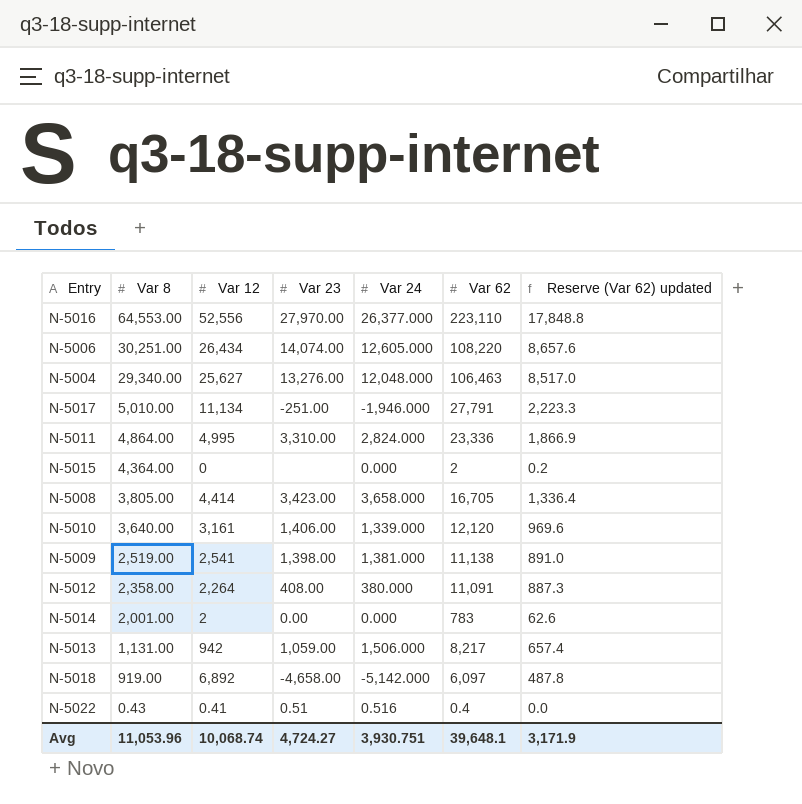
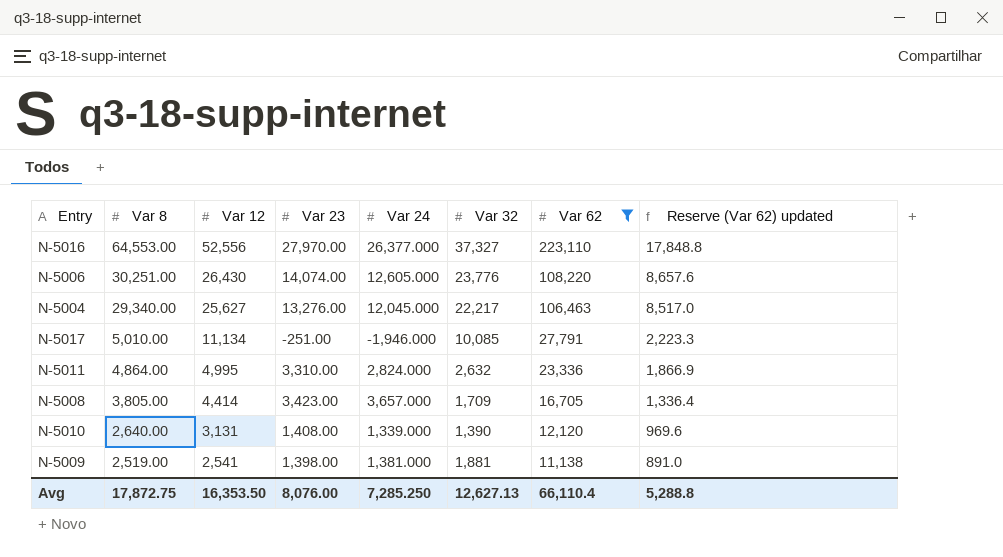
filter: none -> Var 62 >= 11,138
column Var 32 | position: none -> 6
N-5006 | Var 12: 26,434 -> 26,430
N-5004 | Var 24: 12,048.000 -> 12,045.000
N-5008 | Var 24: 3,658.000 -> 3,657.000
N-5010 | Var 8: 3,640.00 -> 2,640.00
N-5010 | Var 12: 3,161 -> 3,131
N-5010 | Var 23: 1,406.00 -> 1,408.00
Avg | Var 8: 11,053.96 -> 17,872.75
Avg | Var 12: 10,068.74 -> 16,353.50
Avg | Var 23: 4,724.27 -> 8,076.00
Avg | Var 24: 3,930.751 -> 7,285.250
Avg | Var 62: 39,648.1 -> 66,110.4
Avg | Reserve (Var 62) updated: 3,171.9 -> 5,288.8

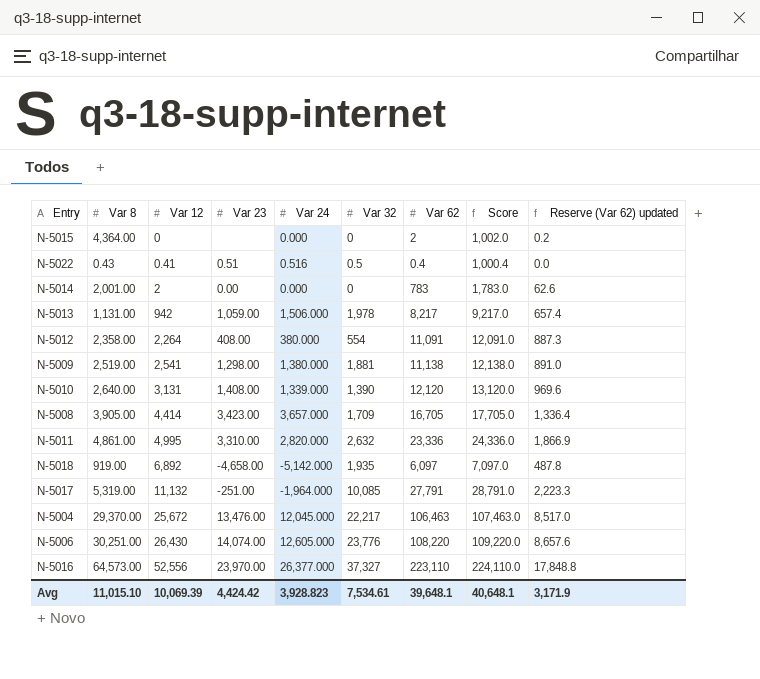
filter: Var 62 >= 11,138 -> none
row order: Var 8 descending -> Var 12 ascending
column Score | formula: none -> [Var 62] + 1000
N-5009 | Var 23: 1,398.00 -> 1,298.00
N-5009 | Var 24: 1,381.000 -> 1,380.000
N-5008 | Var 8: 3,805.00 -> 3,905.00
N-5011 | Var 8: 4,864.00 -> 4,861.00
N-5011 | Var 24: 2,824.000 -> 2,820.000
N-5017 | Var 8: 5,010.00 -> 5,319.00
N-5017 | Var 12: 11,134 -> 11,132
N-5017 | Var 24: -1,946.000 -> -1,964.000
N-5004 | Var 8: 29,340.00 -> 29,370.00
N-5004 | Var 12: 25,627 -> 25,672
N-5004 | Var 23: 13,276.00 -> 13,476.00
N-5016 | Var 8: 64,553.00 -> 64,573.00
N-5016 | Var 23: 27,970.00 -> 23,970.00
Avg | Var 8: 17,872.75 -> 11,015.10
Avg | Var 12: 16,353.50 -> 10,069.39
Avg | Var 23: 8,076.00 -> 4,424.42
Avg | Var 24: 7,285.250 -> 3,928.823
Avg | Var 32: 12,627.13 -> 7,534.61
Avg | Var 62: 66,110.4 -> 39,648.1
Avg | Reserve (Var 62) updated: 5,288.8 -> 3,171.9

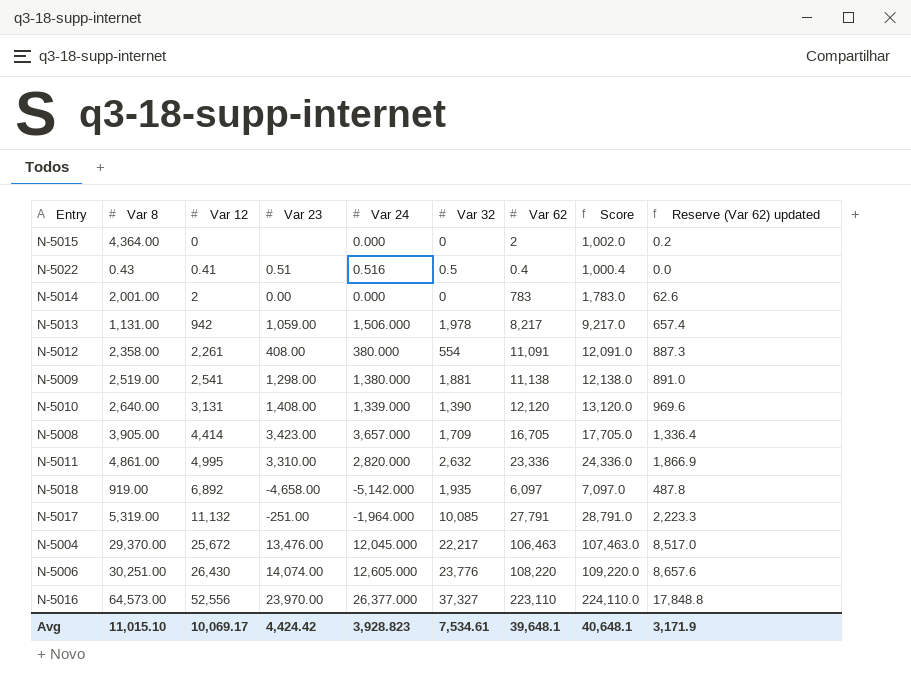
N-5012 | Var 12: 2,264 -> 2,261
Avg | Var 12: 10,069.39 -> 10,069.17

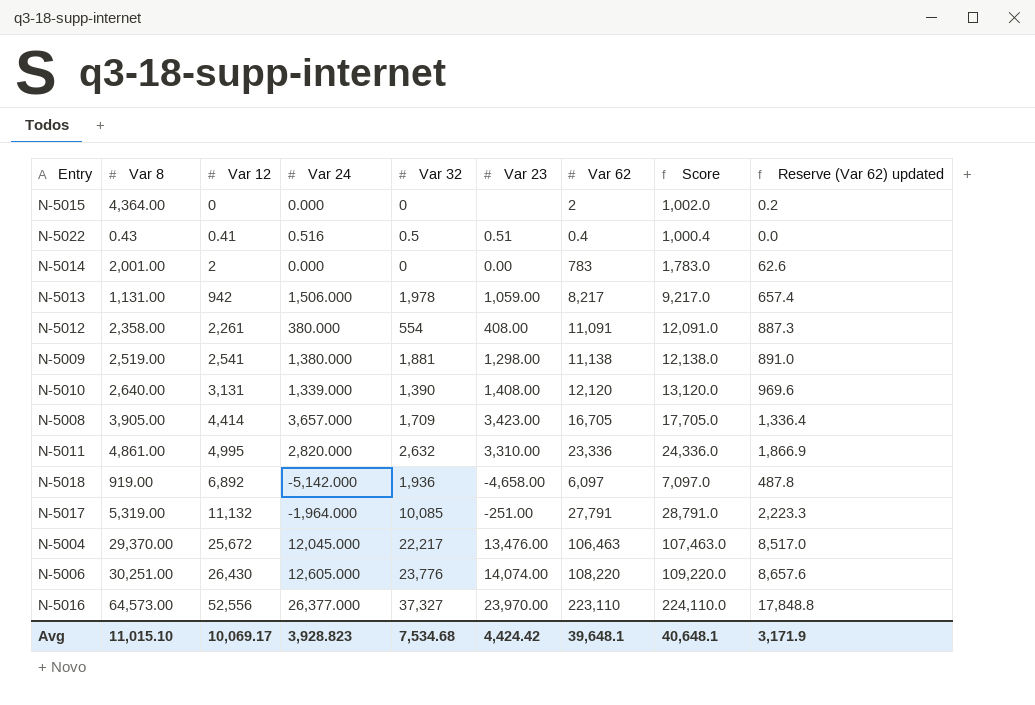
column Var 23 | position: 4 -> 6
N-5018 | Var 32: 1,935 -> 1,936
Avg | Var 32: 7,534.61 -> 7,534.68

